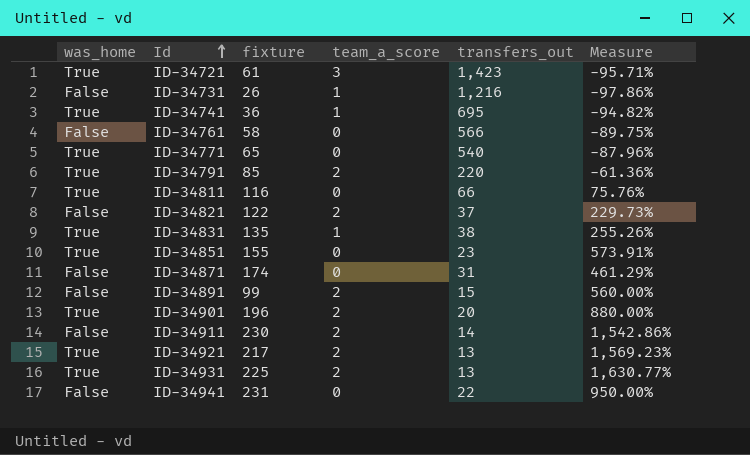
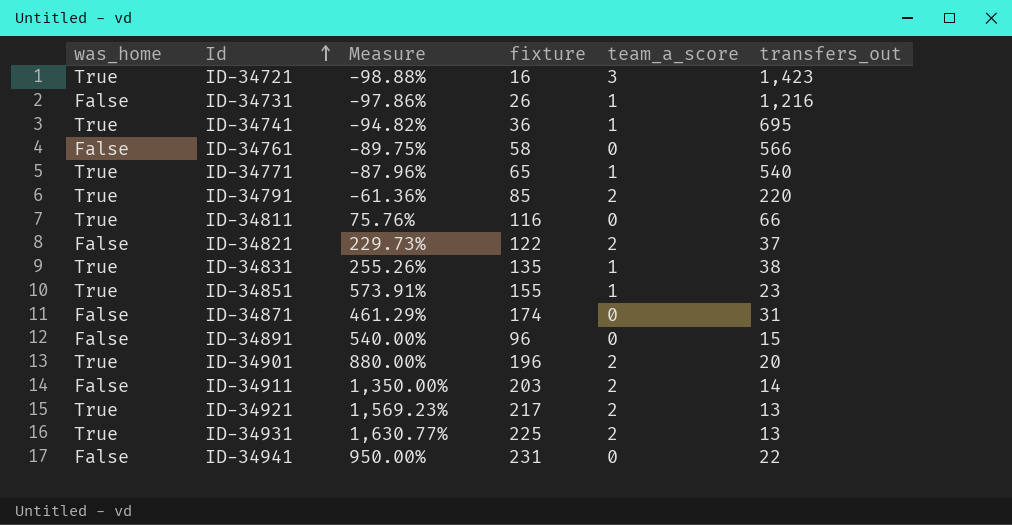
column Measure | position: 6 -> 3
ID-34721 | Measure: -95.71% -> -98.88%
ID-34721 | fixture: 61 -> 16
ID-34771 | team_a_score: 0 -> 1
ID-34851 | team_a_score: 0 -> 1
ID-34891 | Measure: 560.00% -> 540.00%
ID-34891 | fixture: 99 -> 96
ID-34891 | team_a_score: 2 -> 0
ID-34911 | Measure: 1,542.86% -> 1,350.00%
ID-34911 | fixture: 230 -> 203

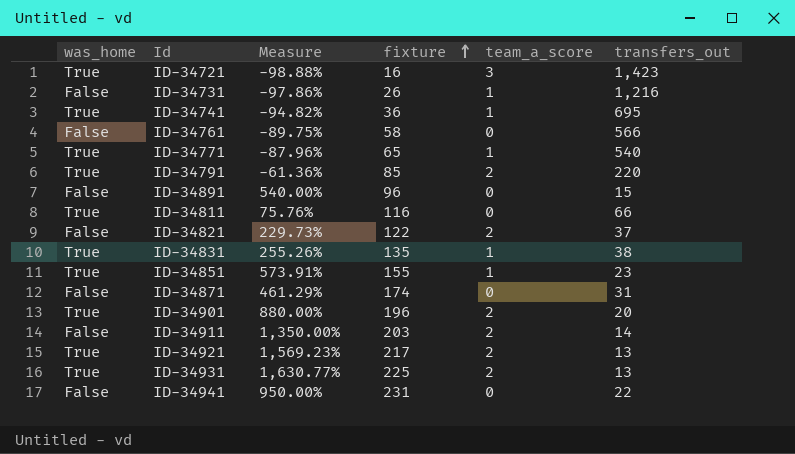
row order: Id ascending -> fixture ascending

